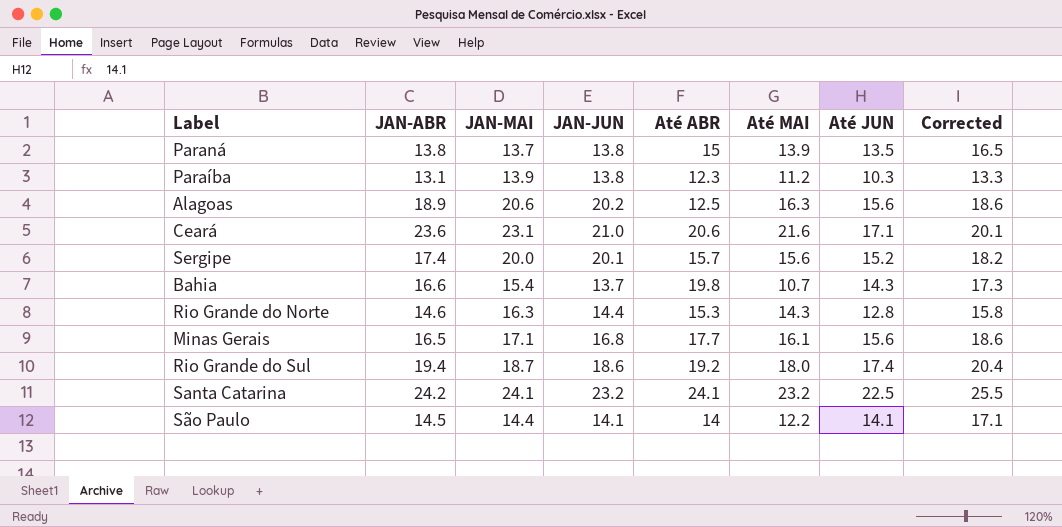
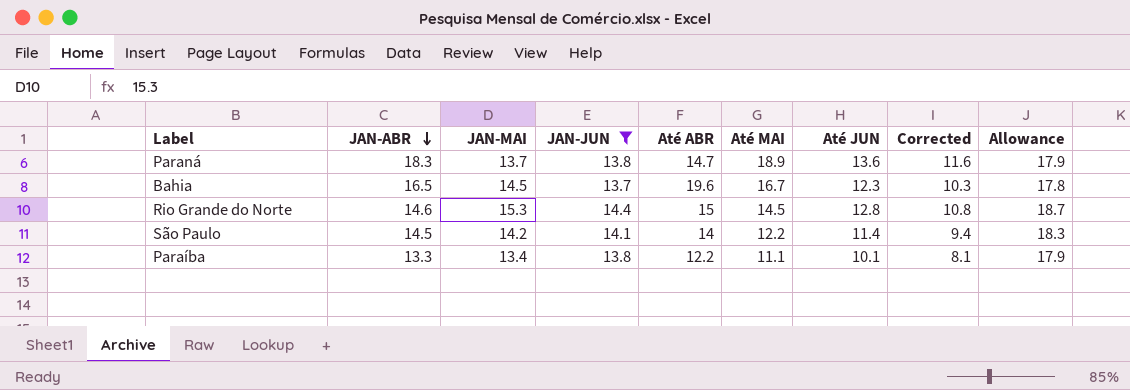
filter: none -> JAN-JUN <= 14.4
row order: none -> JAN-ABR descending
column Corrected | formula: [Até JUN] + 3 -> [Até JUN] - 2
column Allowance | formula: none -> [JAN-JUN] * 1.3
Paraná | JAN-ABR: 13.8 -> 18.3
Paraná | Até ABR: 15 -> 14.7
Paraná | Até MAI: 13.9 -> 18.9
Paraná | Até JUN: 13.5 -> 13.6
Bahia | JAN-ABR: 16.6 -> 16.5
Bahia | JAN-MAI: 15.4 -> 14.5
Bahia | Até ABR: 19.8 -> 19.6
Bahia | Até MAI: 10.7 -> 16.7
Bahia | Até JUN: 14.3 -> 12.3
Rio Grande do Norte | JAN-MAI: 16.3 -> 15.3
Rio Grande do Norte | Até ABR: 15.3 -> 15
Rio Grande do Norte | Até MAI: 14.3 -> 14.5
São Paulo | JAN-MAI: 14.4 -> 14.2
São Paulo | Até JUN: 14.1 -> 11.4
Paraíba | JAN-ABR: 13.1 -> 13.3
Paraíba | JAN-MAI: 13.9 -> 13.4
Paraíba | Até ABR: 12.3 -> 12.2
Paraíba | Até MAI: 11.2 -> 11.1
Paraíba | Até JUN: 10.3 -> 10.1

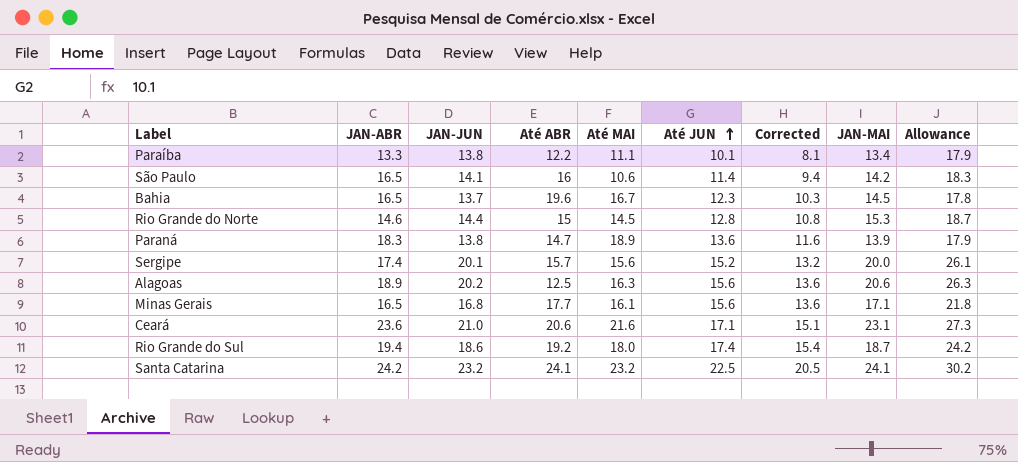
filter: JAN-JUN <= 14.4 -> none
row order: JAN-ABR descending -> Até JUN ascending
column JAN-MAI | position: 3 -> 8
São Paulo | JAN-ABR: 14.5 -> 16.5
São Paulo | Até ABR: 14 -> 16
São Paulo | Até MAI: 12.2 -> 10.6
Paraná | JAN-MAI: 13.7 -> 13.9

